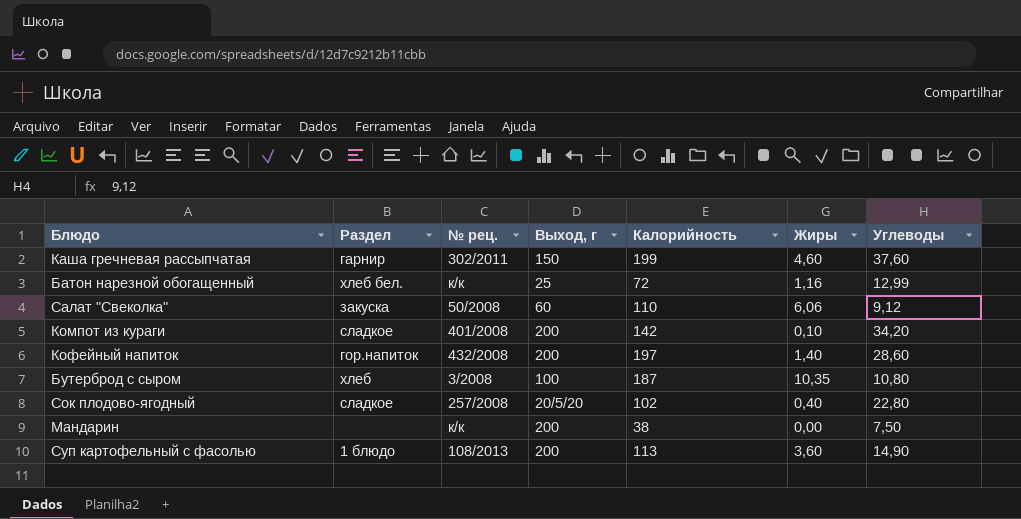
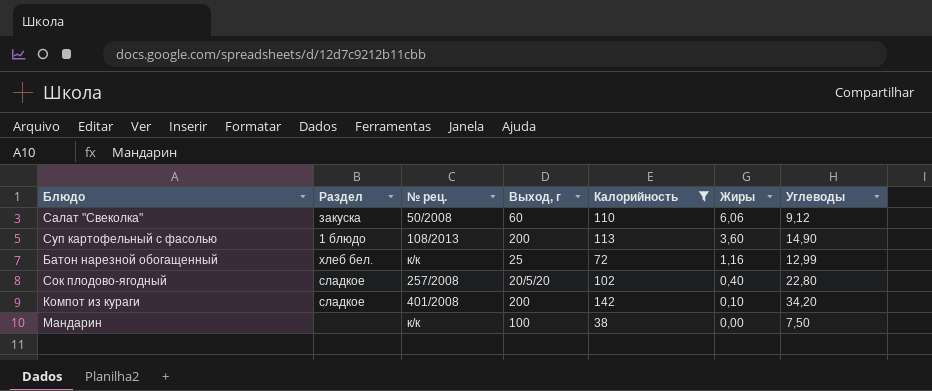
filter: none -> Калорийность <= 142
row order: none -> Жиры descending
Мандарин | Выход, г: 200 -> 100

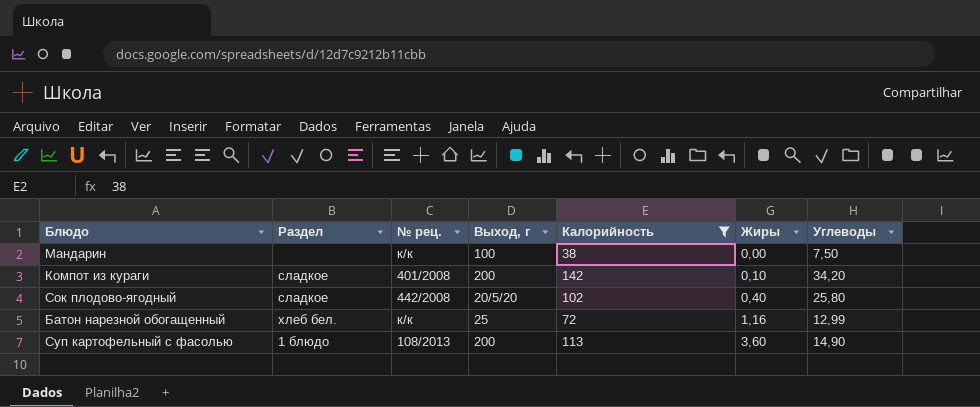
row order: Жиры descending -> Жиры ascending
row Салат "Свеколка": закуска | 50/2008 | 60 | 110 | 6,06 | 9,12 -> none
Сок плодово-ягодный | № рец.: 257/2008 -> 442/2008
Сок плодово-ягодный | Углеводы: 22,80 -> 25,80

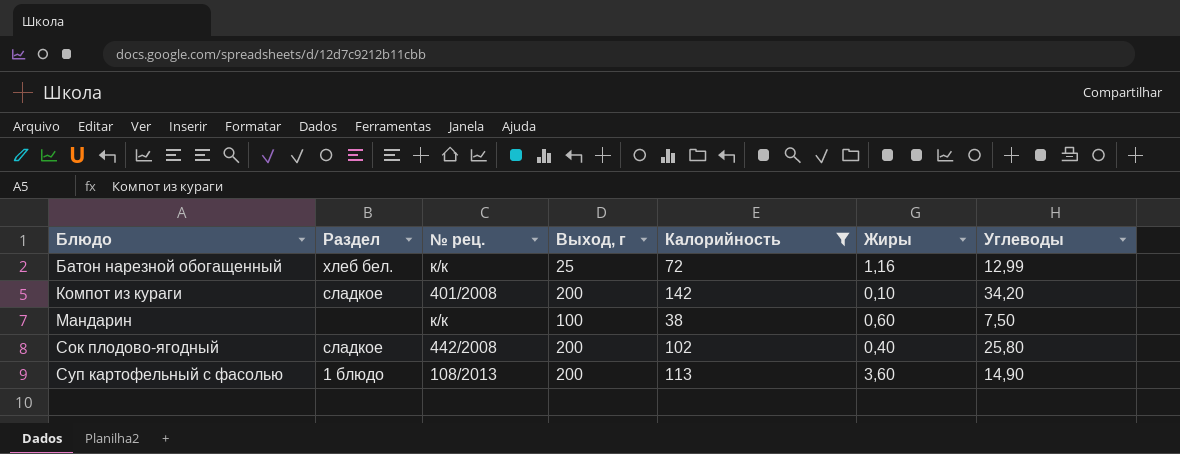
row order: Жиры ascending -> Блюдо ascending
Мандарин | Жиры: 0,00 -> 0,60
Сок плодово-ягодный | Выход, г: 20/5/20 -> 200

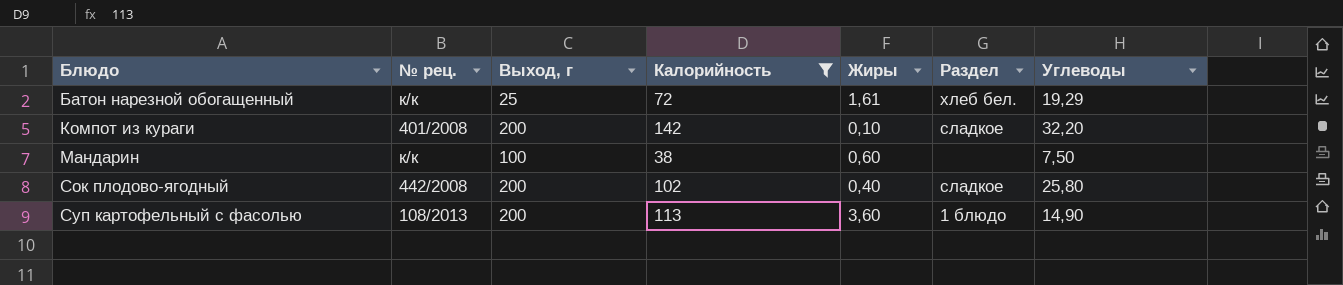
column Раздел | position: 2 -> 6
Батон нарезной обогащенный | Жиры: 1,16 -> 1,61
Батон нарезной обогащенный | Углеводы: 12,99 -> 19,29
Компот из кураги | Углеводы: 34,20 -> 32,20

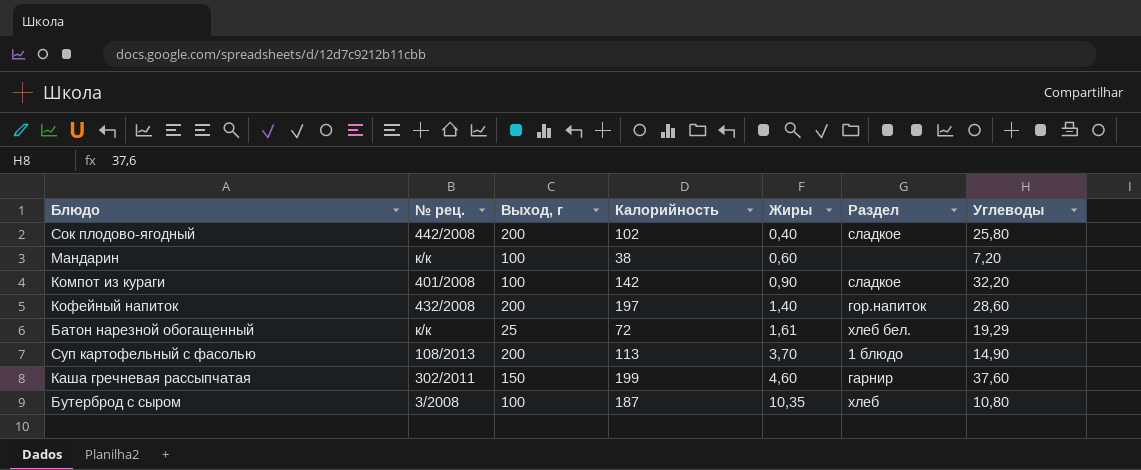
filter: Калорийность <= 142 -> none
row order: Блюдо ascending -> Жиры ascending
Мандарин | Углеводы: 7,50 -> 7,20
Компот из кураги | Выход, г: 200 -> 100
Компот из кураги | Жиры: 0,10 -> 0,90
Суп картофельный с фасолью | Жиры: 3,60 -> 3,70

